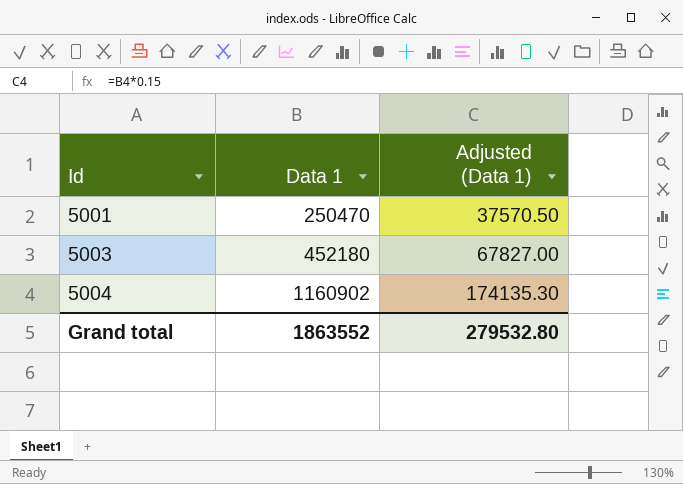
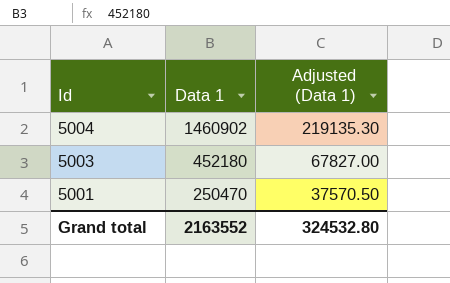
row order: Id ascending -> Id descending
5004 | Data 1: 1160902 -> 1460902
5004 | Adjusted (Data 1): 174135.30 -> 219135.30
Grand total | Data 1: 1863552 -> 2163552
Grand total | Adjusted (Data 1): 279532.80 -> 324532.80

